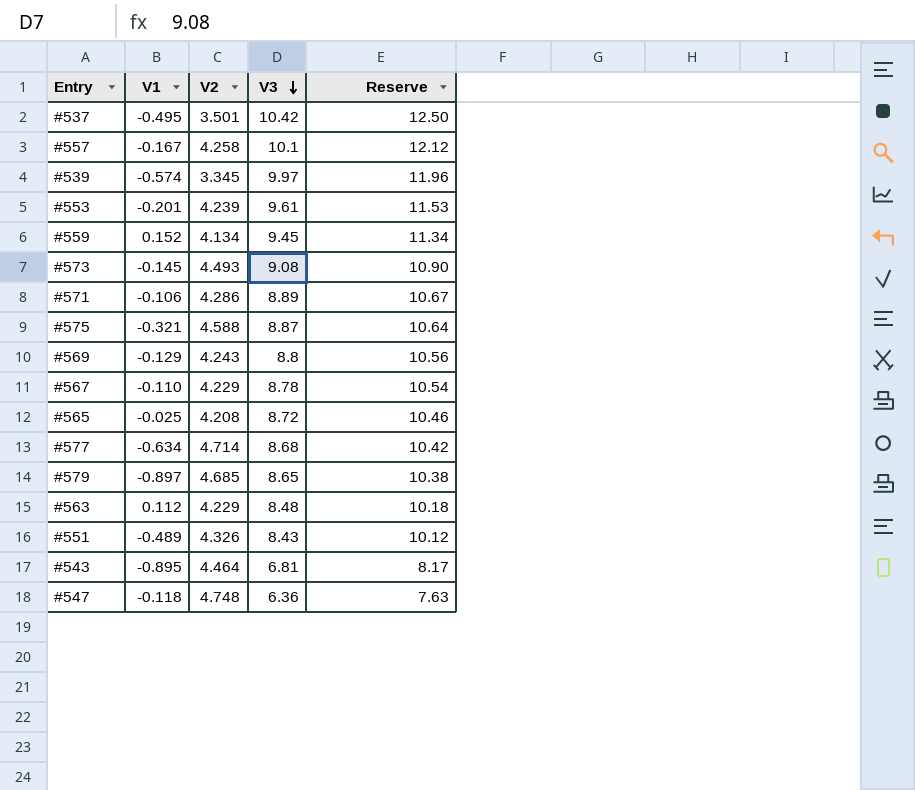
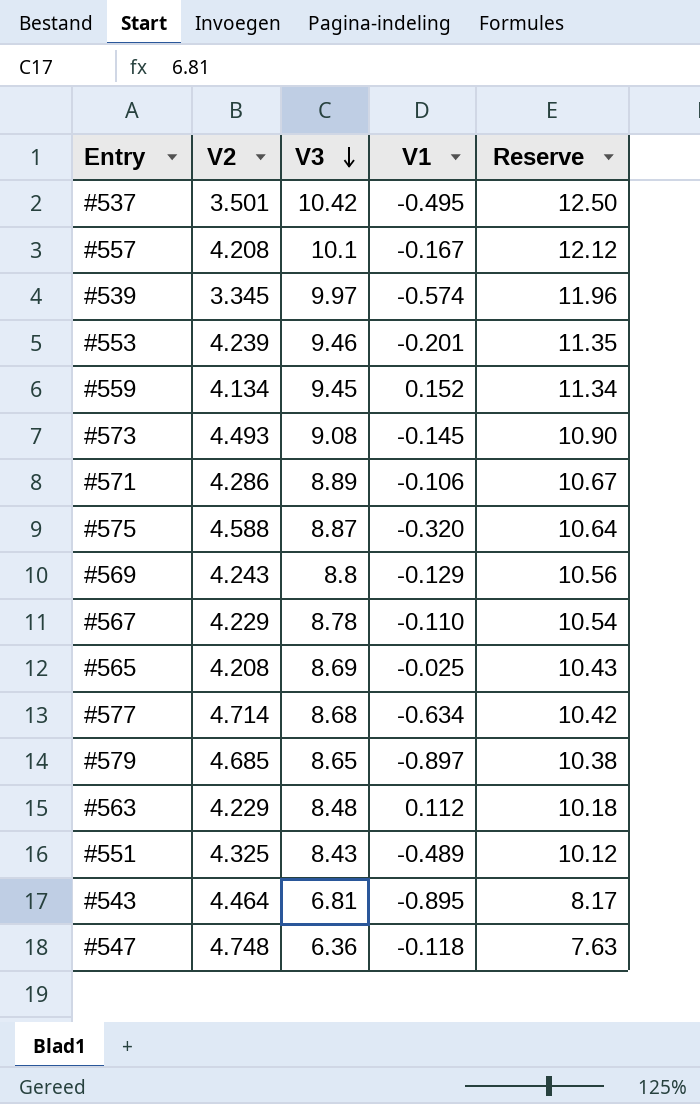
column V1 | position: 2 -> 4
#557 | V2: 4.258 -> 4.208
#553 | V3: 9.61 -> 9.46
#553 | Reserve: 11.53 -> 11.35
#575 | V1: -0.321 -> -0.320
#565 | V3: 8.72 -> 8.69
#565 | Reserve: 10.46 -> 10.43
#551 | V2: 4.326 -> 4.325

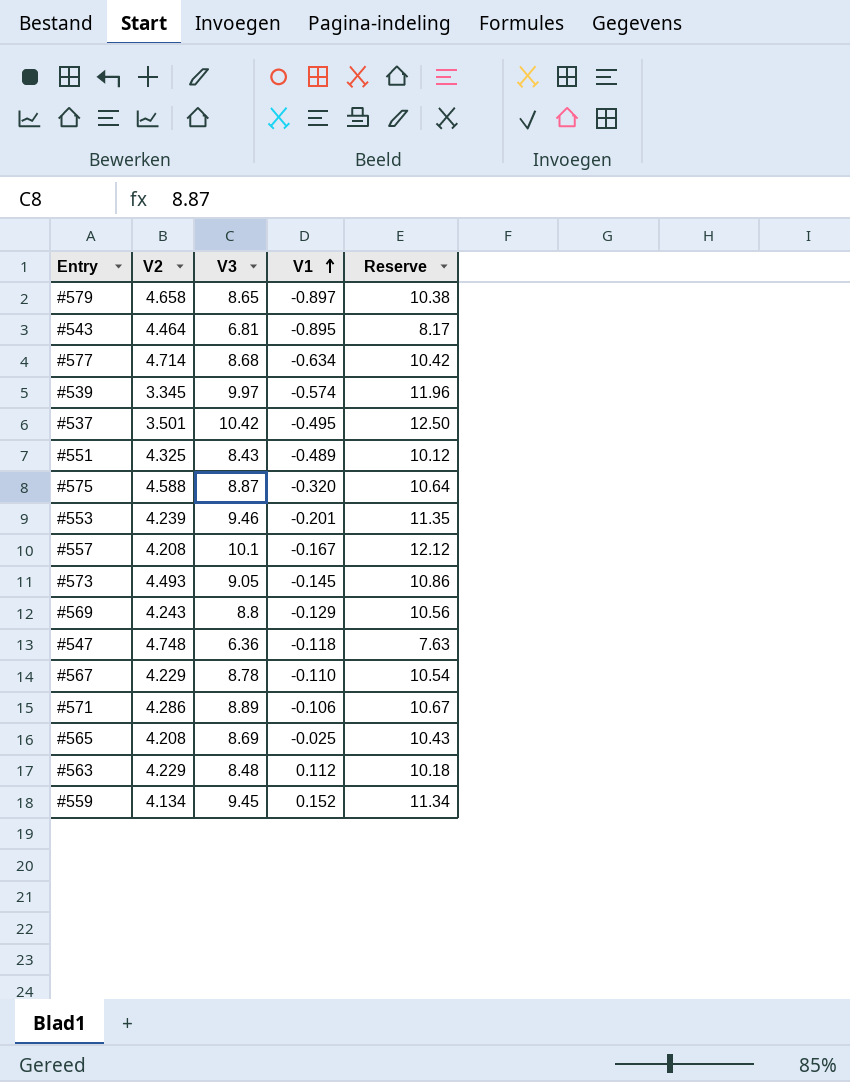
row order: V3 descending -> V1 ascending
#579 | V2: 4.685 -> 4.658
#573 | V3: 9.08 -> 9.05
#573 | Reserve: 10.90 -> 10.86

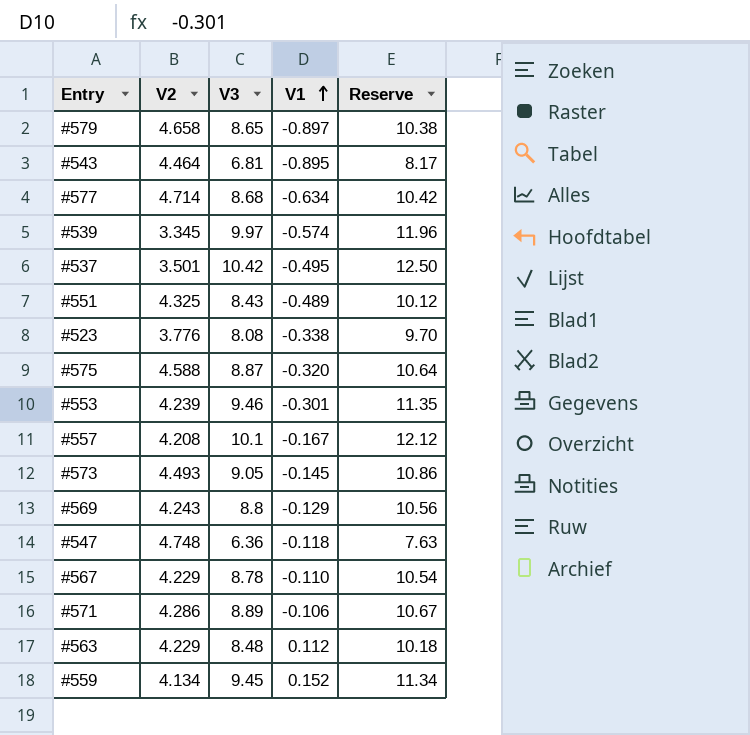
row #565: 4.208 | 8.69 | -0.025 | 10.43 -> none
row #523: none -> 3.776 | 8.08 | -0.338 | 9.70
#553 | V1: -0.201 -> -0.301

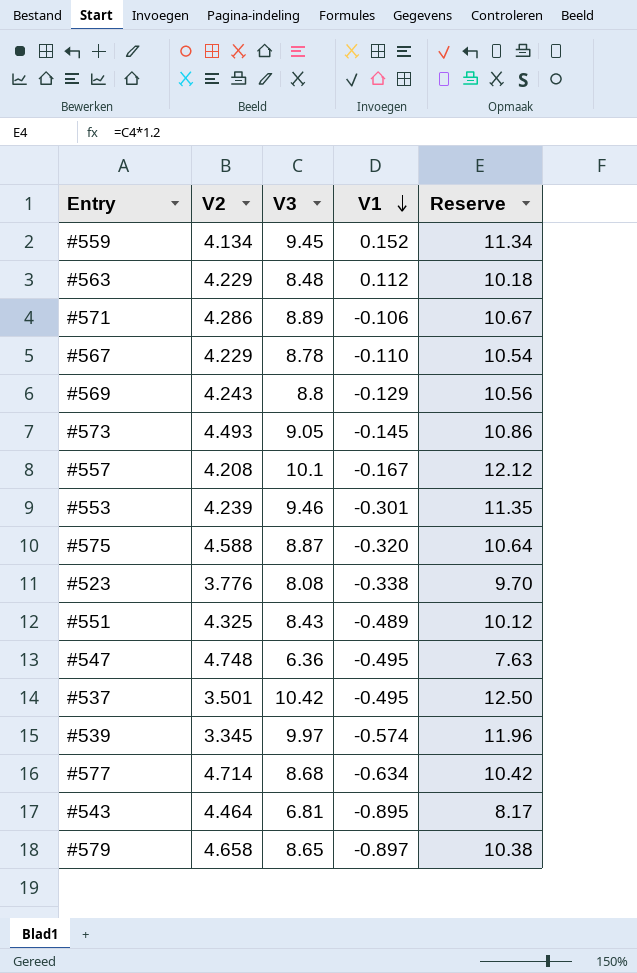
row order: V1 ascending -> V1 descending
#547 | V1: -0.118 -> -0.495

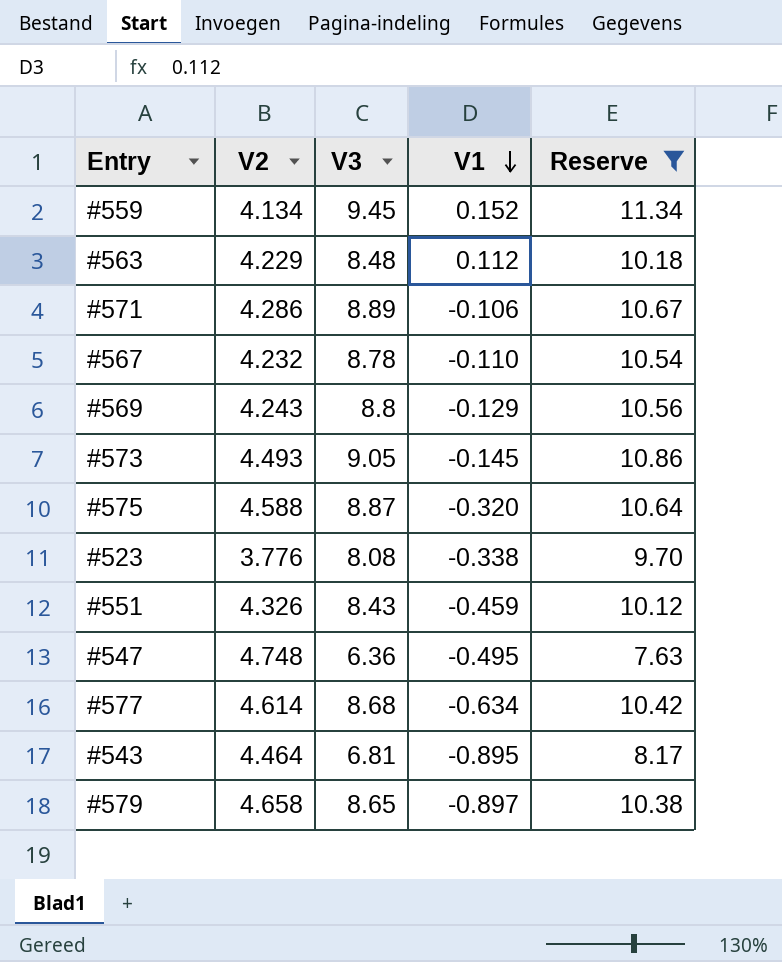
filter: none -> Reserve <= 11.34
#567 | V2: 4.229 -> 4.232
#551 | V2: 4.325 -> 4.326
#551 | V1: -0.489 -> -0.459
#577 | V2: 4.714 -> 4.614

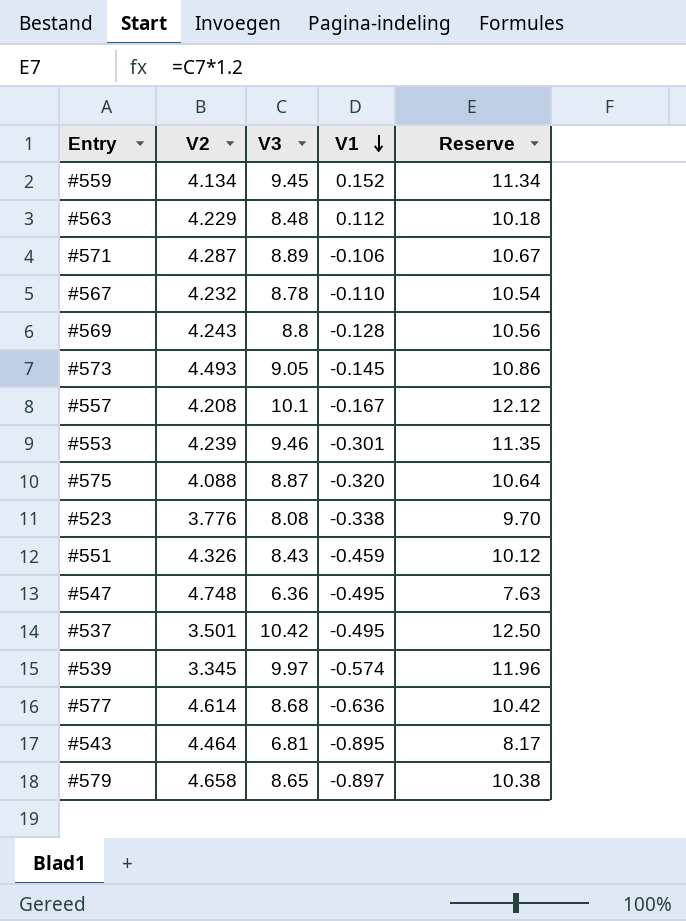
filter: Reserve <= 11.34 -> none
#571 | V2: 4.286 -> 4.287
#569 | V1: -0.129 -> -0.128
#575 | V2: 4.588 -> 4.088
#577 | V1: -0.634 -> -0.636

